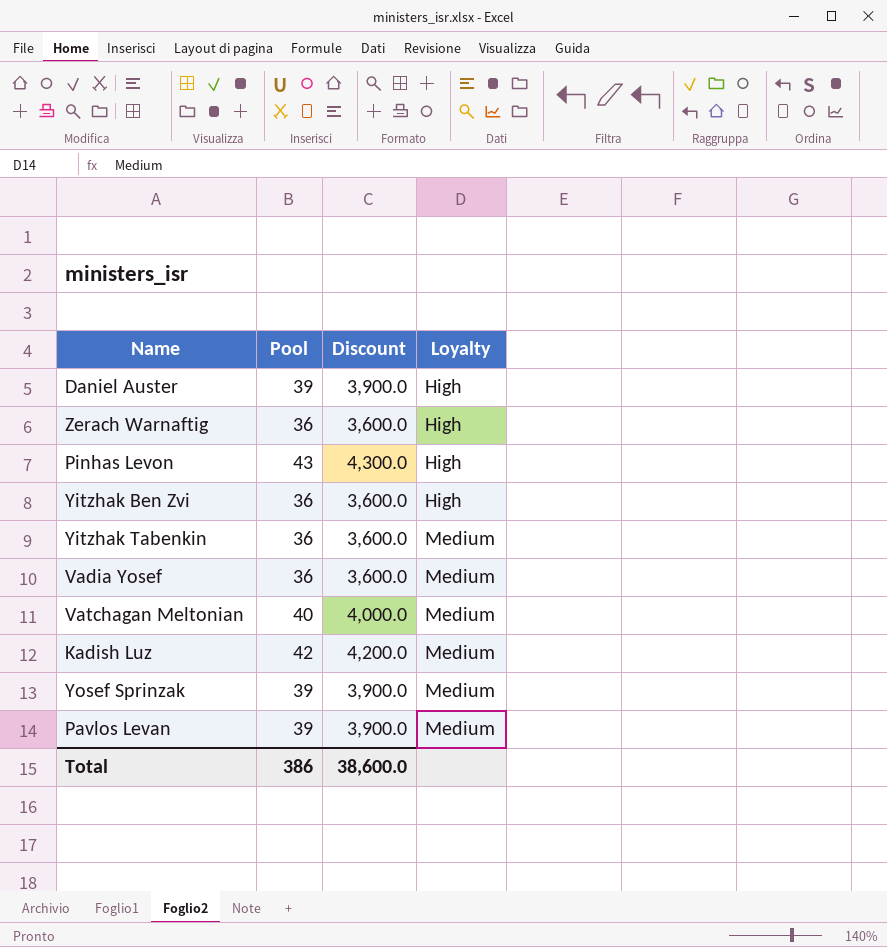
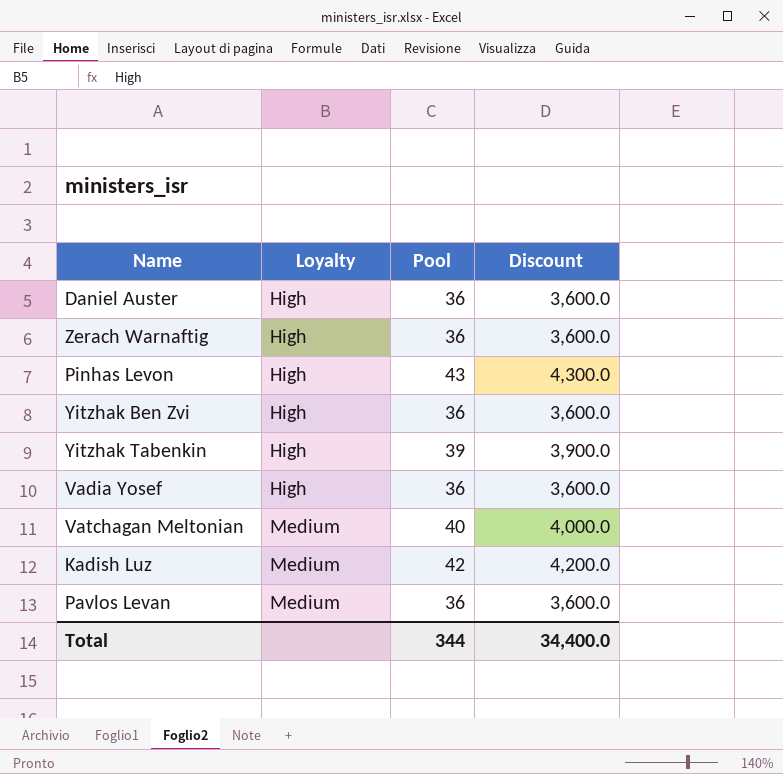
column Loyalty | position: 4 -> 2
row Yosef Sprinzak: 39 | 3,900.0 | Medium -> none
Daniel Auster | Pool: 39 -> 36
Daniel Auster | Discount: 3,900.0 -> 3,600.0
Yitzhak Tabenkin | Loyalty: Medium -> High
Yitzhak Tabenkin | Pool: 36 -> 39
Yitzhak Tabenkin | Discount: 3,600.0 -> 3,900.0
Vadia Yosef | Loyalty: Medium -> High
Pavlos Levan | Pool: 39 -> 36
Pavlos Levan | Discount: 3,900.0 -> 3,600.0
Total | Pool: 386 -> 344
Total | Discount: 38,600.0 -> 34,400.0

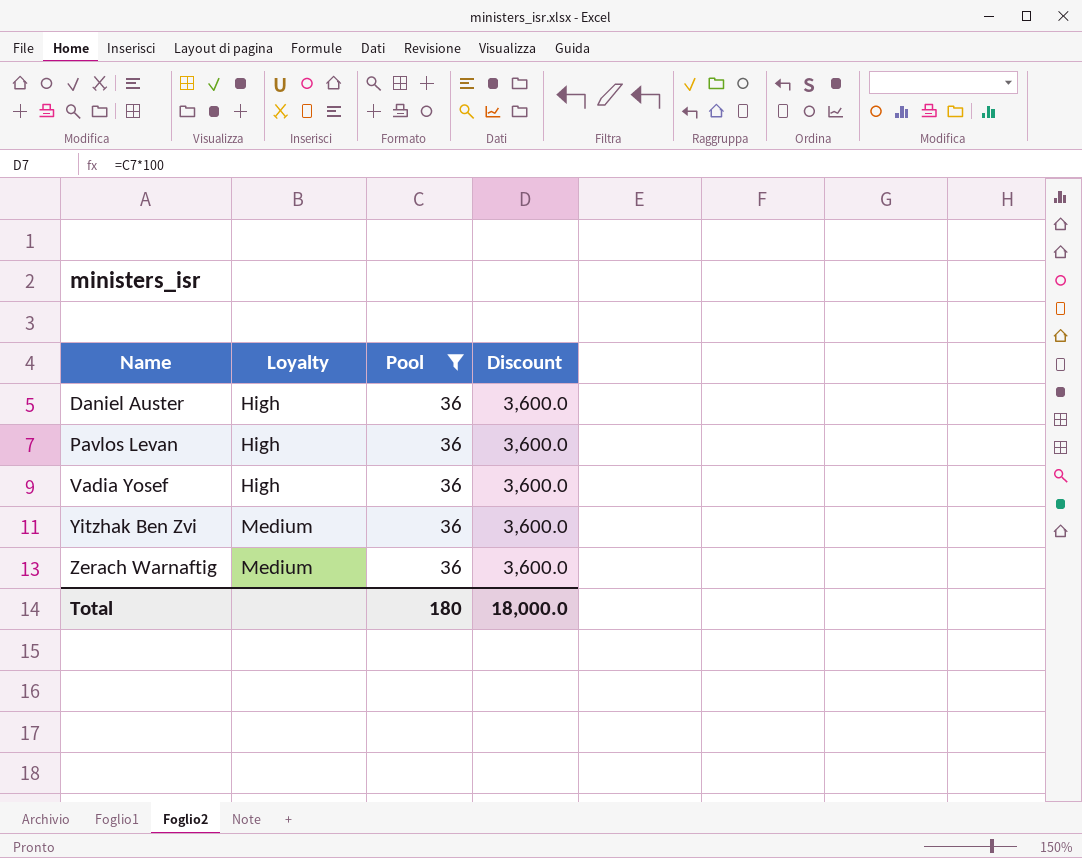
filter: none -> Pool = 36
row order: Loyalty ascending -> Name ascending
Pavlos Levan | Loyalty: Medium -> High
Yitzhak Ben Zvi | Loyalty: High -> Medium
Zerach Warnaftig | Loyalty: High -> Medium
Total | Pool: 344 -> 180
Total | Discount: 34,400.0 -> 18,000.0

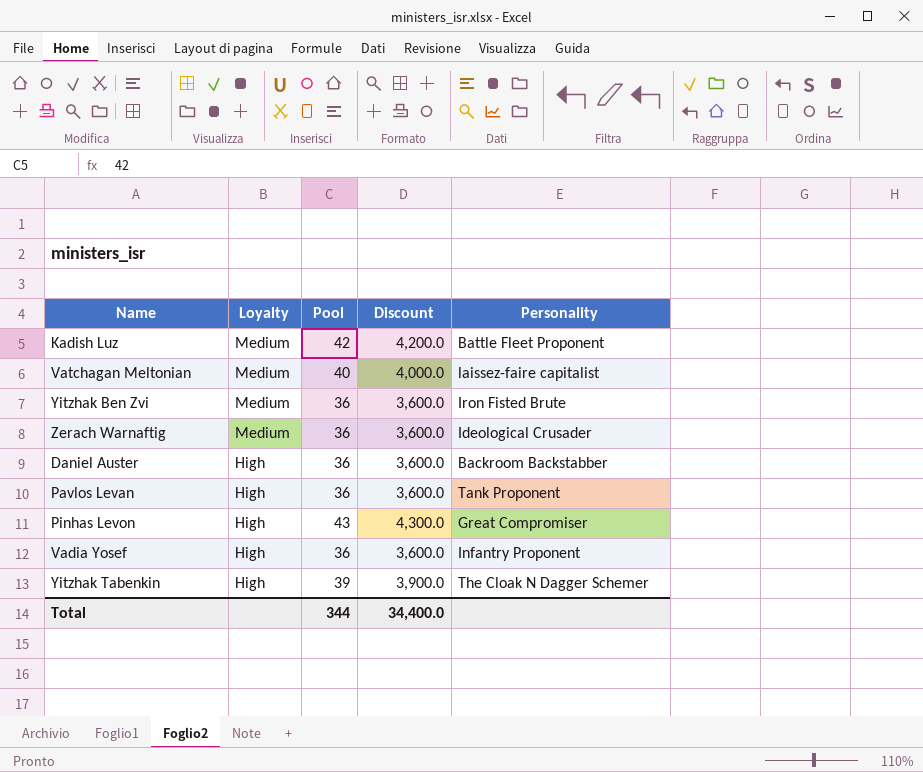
filter: Pool = 36 -> none
row order: Name ascending -> Loyalty descending
column Personality | position: none -> 5
Total | Pool: 180 -> 344
Total | Discount: 18,000.0 -> 34,400.0

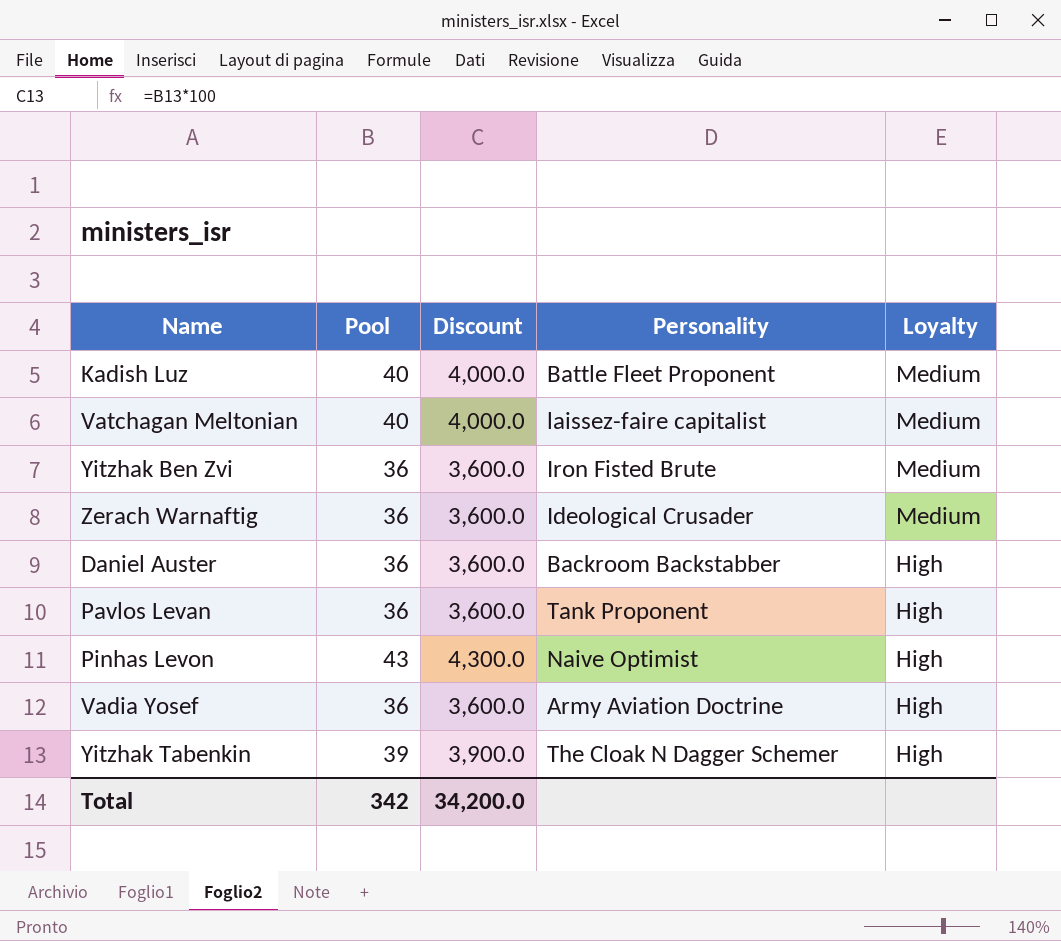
column Loyalty | position: 2 -> 5
Kadish Luz | Pool: 42 -> 40
Kadish Luz | Discount: 4,200.0 -> 4,000.0
Pinhas Levon | Personality: Great Compromiser -> Naive Optimist
Vadia Yosef | Personality: Infantry Proponent -> Army Aviation Doctrine
Total | Pool: 344 -> 342
Total | Discount: 34,400.0 -> 34,200.0

